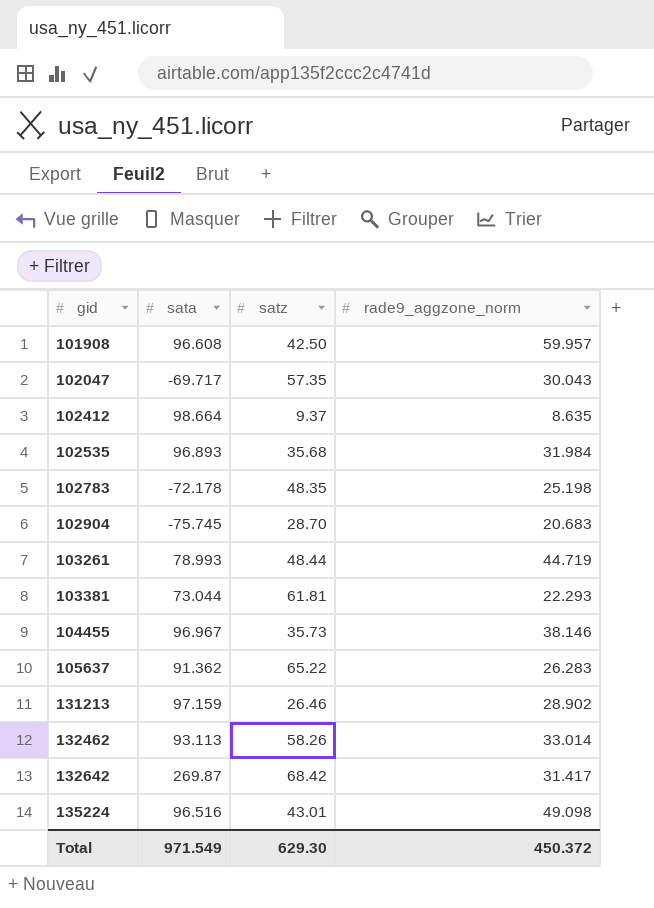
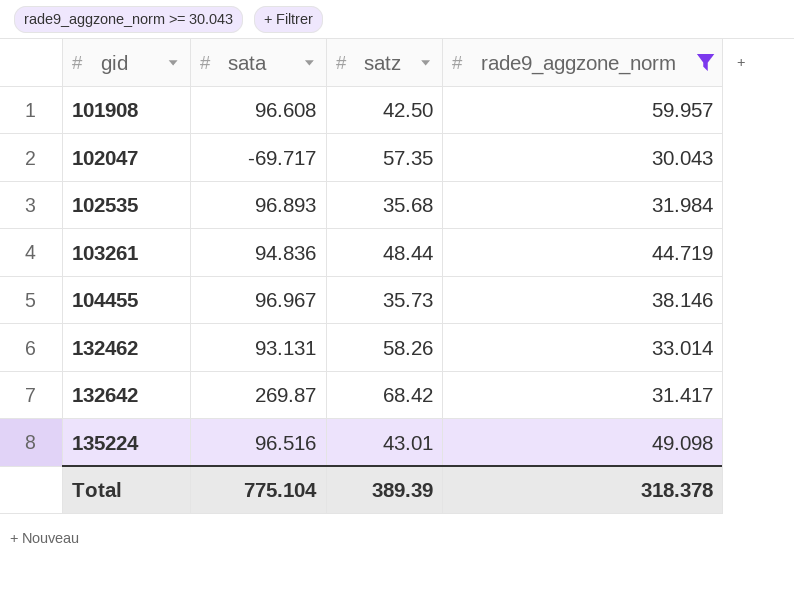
filter: none -> rade9_aggzone_norm >= 30.043
103261 | sata: 78.993 -> 94.836
132462 | sata: 93.113 -> 93.131
Total | sata: 971.549 -> 775.104
Total | satz: 629.30 -> 389.39
Total | rade9_aggzone_norm: 450.372 -> 318.378

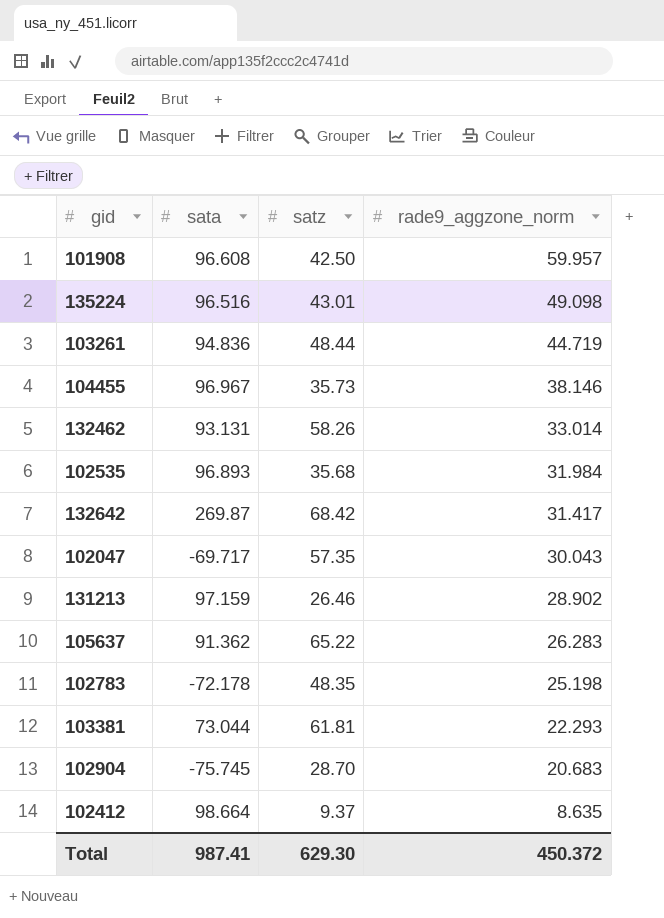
filter: rade9_aggzone_norm >= 30.043 -> none
row order: gid ascending -> rade9_aggzone_norm descending
Total | sata: 775.104 -> 987.41
Total | satz: 389.39 -> 629.30
Total | rade9_aggzone_norm: 318.378 -> 450.372

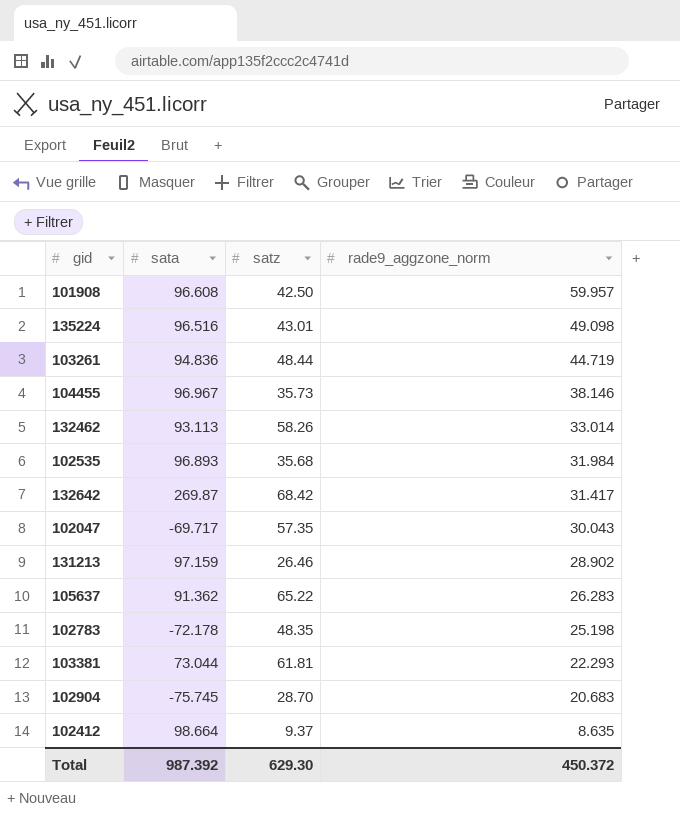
132462 | sata: 93.131 -> 93.113
Total | sata: 987.41 -> 987.392

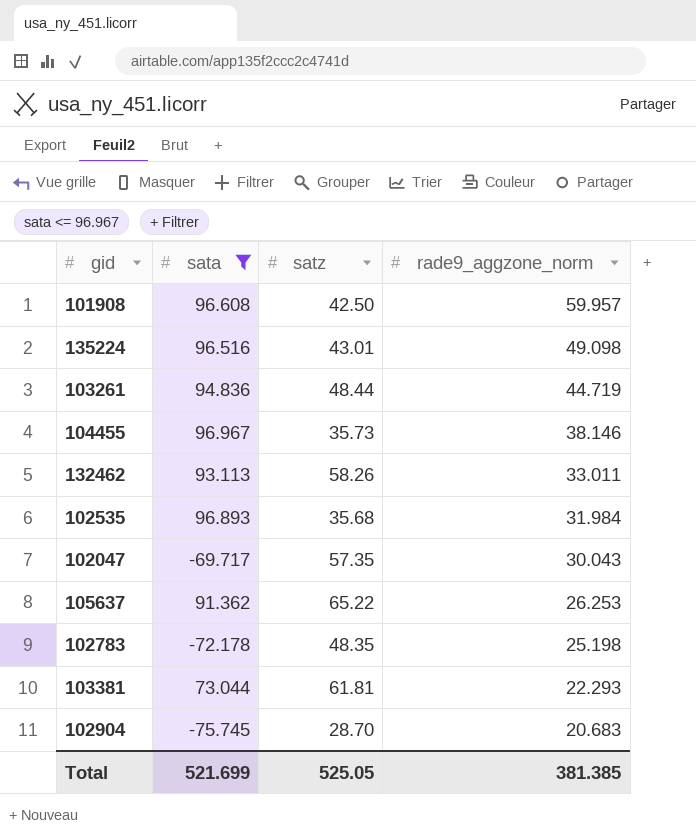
filter: none -> sata <= 96.967
132462 | rade9_aggzone_norm: 33.014 -> 33.011
105637 | rade9_aggzone_norm: 26.283 -> 26.253
Total | sata: 987.392 -> 521.699
Total | satz: 629.30 -> 525.05
Total | rade9_aggzone_norm: 450.372 -> 381.385

